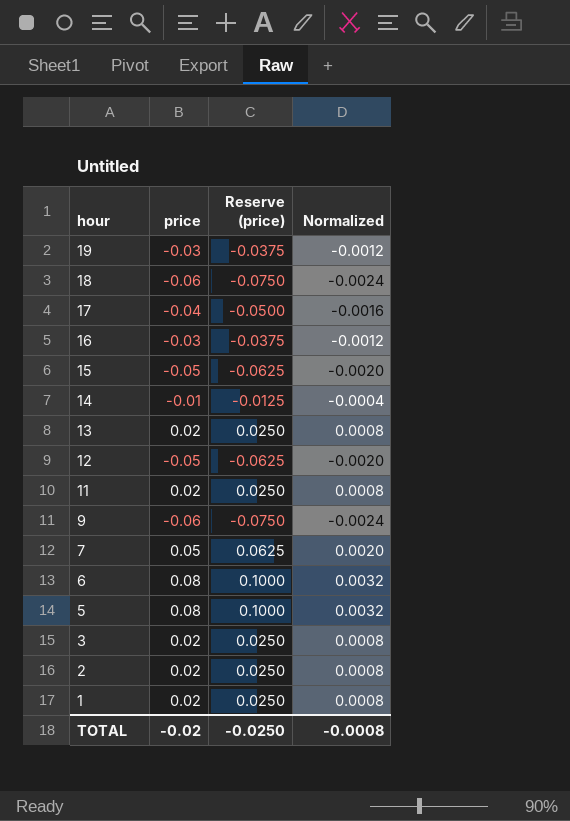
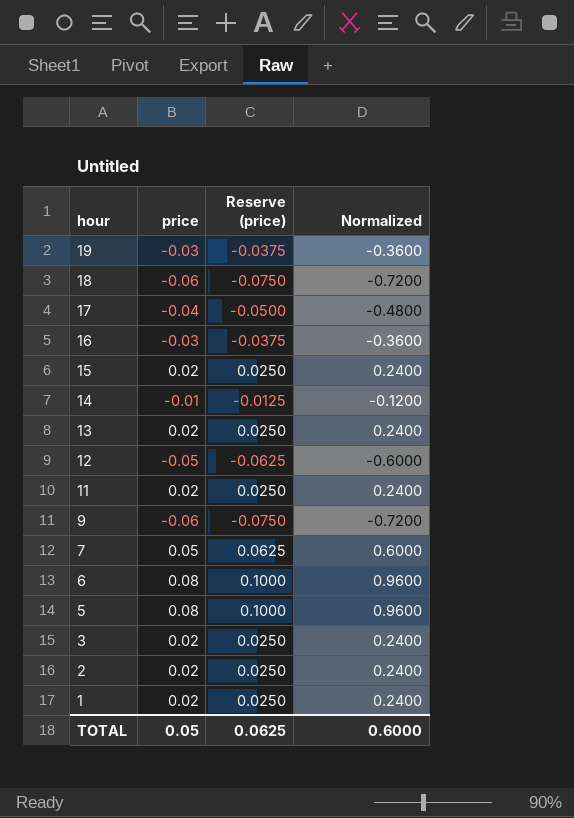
column Normalized | formula: [price] * 0.04 -> [price] * 12
15 | price: -0.05 -> 0.02
15 | Reserve (price): -0.0625 -> 0.0250
TOTAL | price: -0.02 -> 0.05
TOTAL | Reserve (price): -0.0250 -> 0.0625
TOTAL | Normalized: -0.0008 -> 0.6000

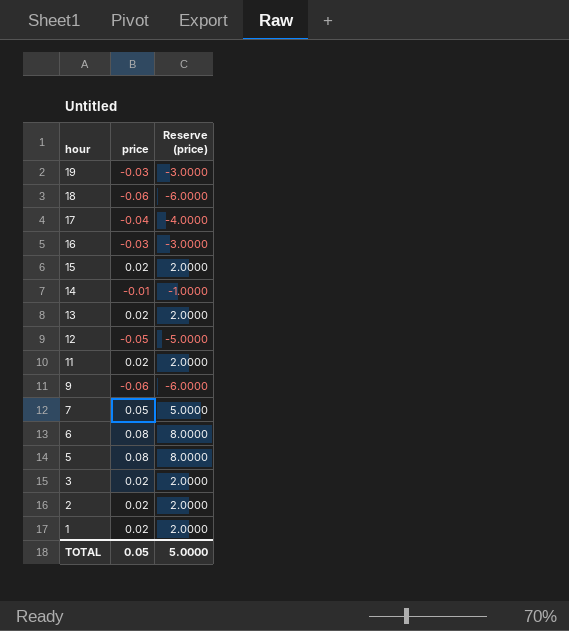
column Normalized | formula: [price] * 12 -> none
column Reserve (price) | formula: [price] * 1.25 -> [price] * 100
TOTAL | Reserve (price): 0.0625 -> 5.0000

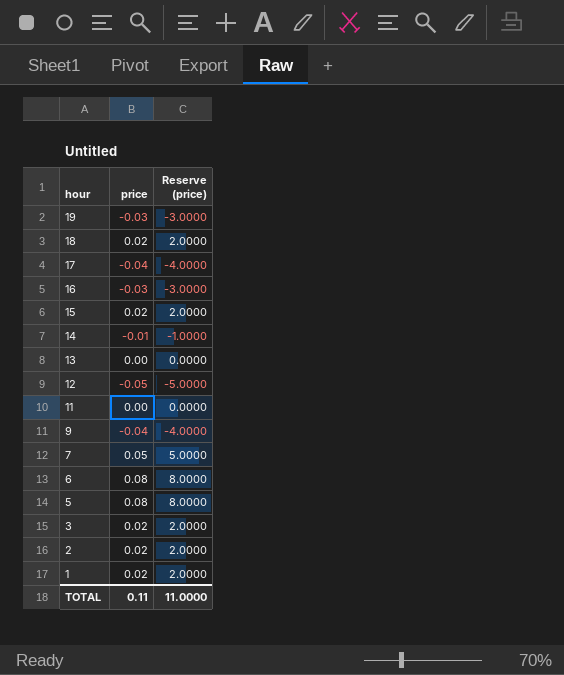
18 | price: -0.06 -> 0.02
18 | Reserve (price): -6.0000 -> 2.0000
13 | price: 0.02 -> 0.00
13 | Reserve (price): 2.0000 -> 0.0000
11 | price: 0.02 -> 0.00
11 | Reserve (price): 2.0000 -> 0.0000
9 | price: -0.06 -> -0.04
9 | Reserve (price): -6.0000 -> -4.0000
TOTAL | price: 0.05 -> 0.11
TOTAL | Reserve (price): 5.0000 -> 11.0000

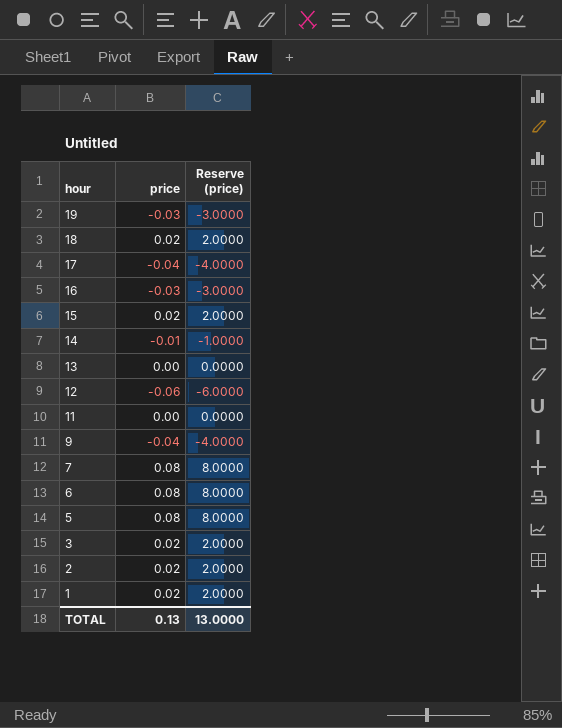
12 | price: -0.05 -> -0.06
12 | Reserve (price): -5.0000 -> -6.0000
7 | price: 0.05 -> 0.08
7 | Reserve (price): 5.0000 -> 8.0000
TOTAL | price: 0.11 -> 0.13
TOTAL | Reserve (price): 11.0000 -> 13.0000

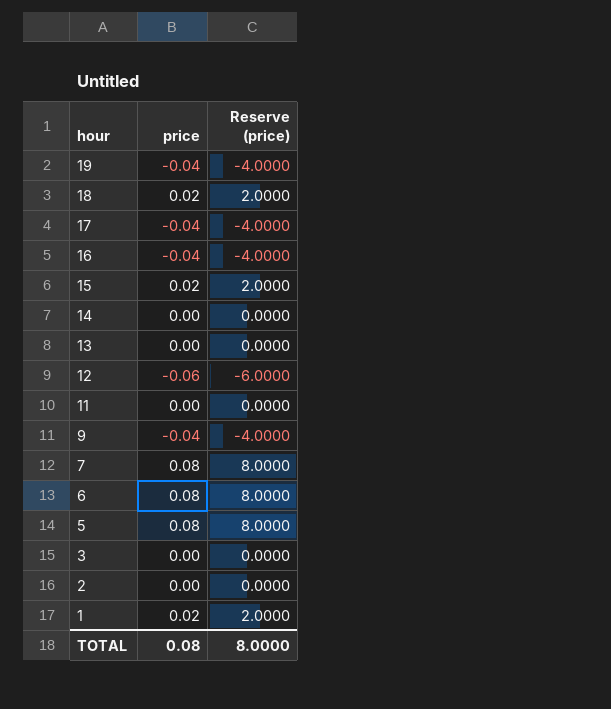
19 | price: -0.03 -> -0.04
19 | Reserve (price): -3.0000 -> -4.0000
16 | price: -0.03 -> -0.04
16 | Reserve (price): -3.0000 -> -4.0000
14 | price: -0.01 -> 0.00
14 | Reserve (price): -1.0000 -> 0.0000
3 | price: 0.02 -> 0.00
3 | Reserve (price): 2.0000 -> 0.0000
2 | price: 0.02 -> 0.00
2 | Reserve (price): 2.0000 -> 0.0000
TOTAL | price: 0.13 -> 0.08
TOTAL | Reserve (price): 13.0000 -> 8.0000

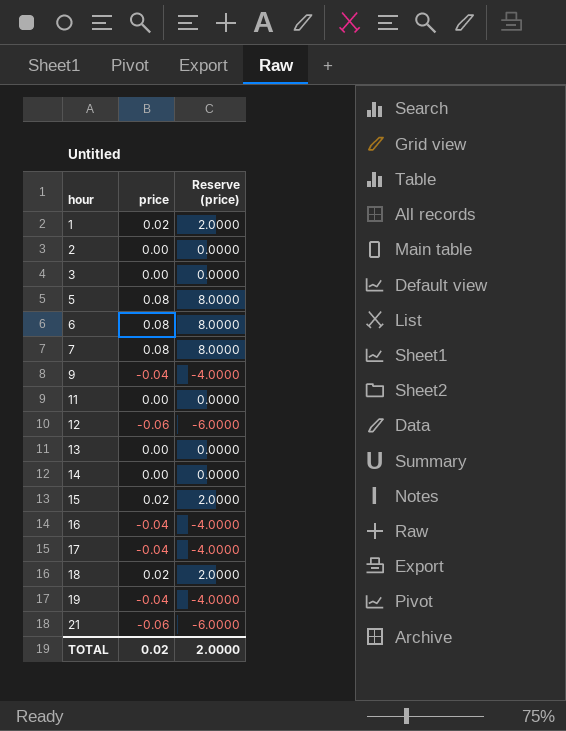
row order: hour descending -> hour ascending
row 21: none -> -0.06 | -6.0000
TOTAL | price: 0.08 -> 0.02
TOTAL | Reserve (price): 8.0000 -> 2.0000

